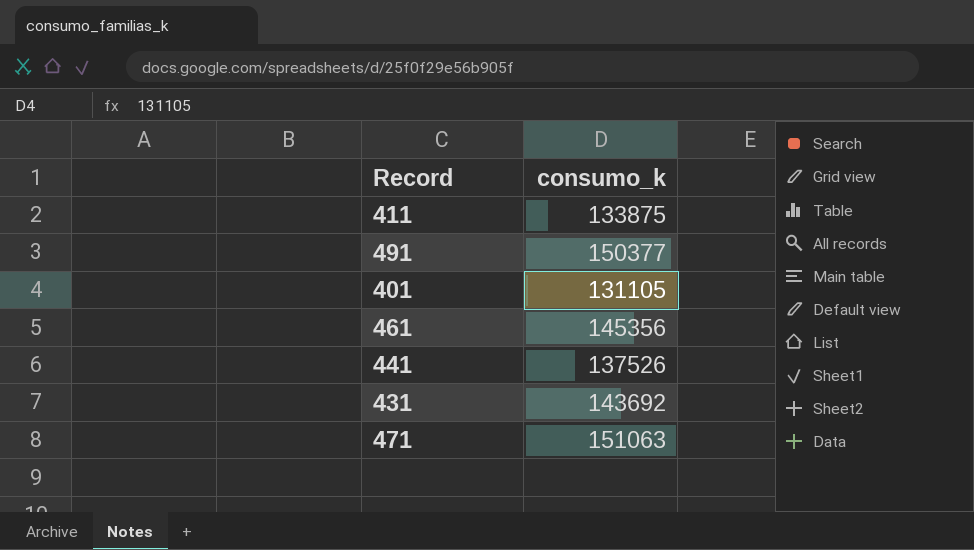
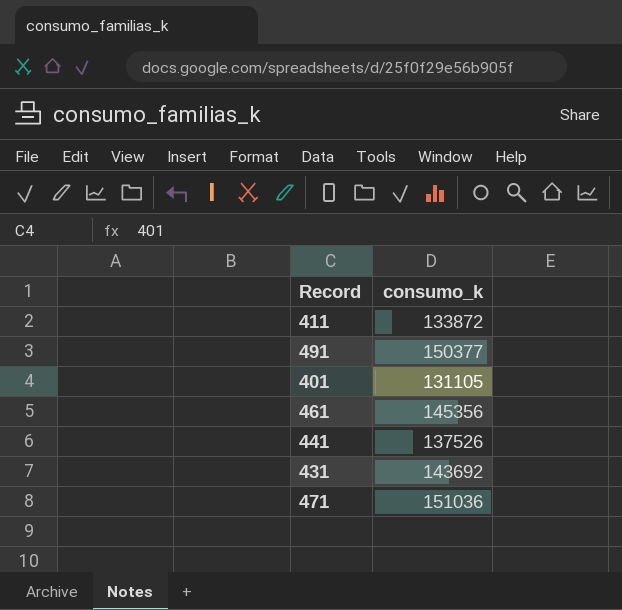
411 | consumo_k: 133875 -> 133872
471 | consumo_k: 151063 -> 151036

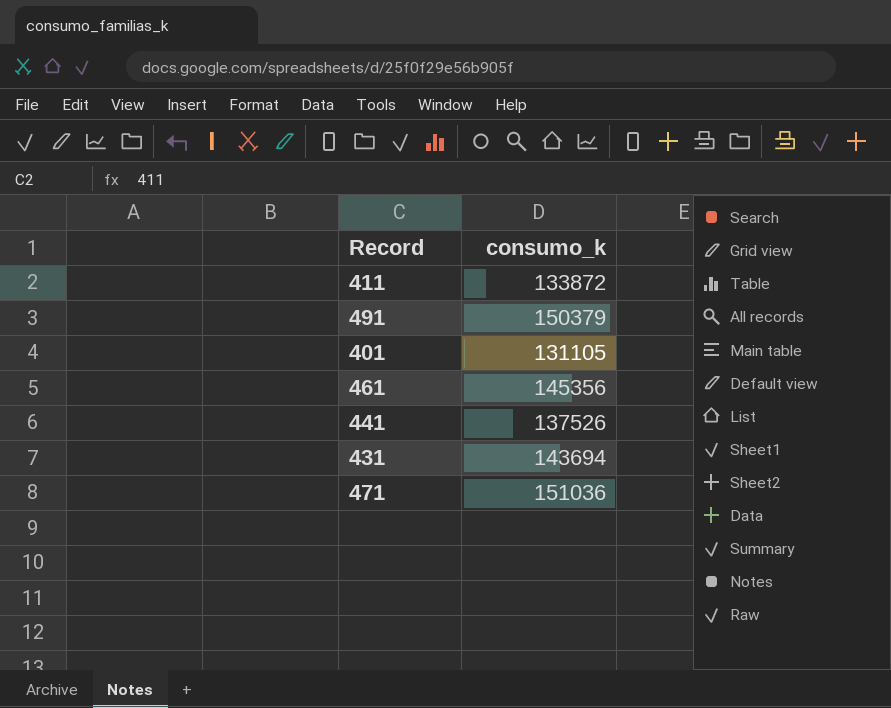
491 | consumo_k: 150377 -> 150379
431 | consumo_k: 143692 -> 143694

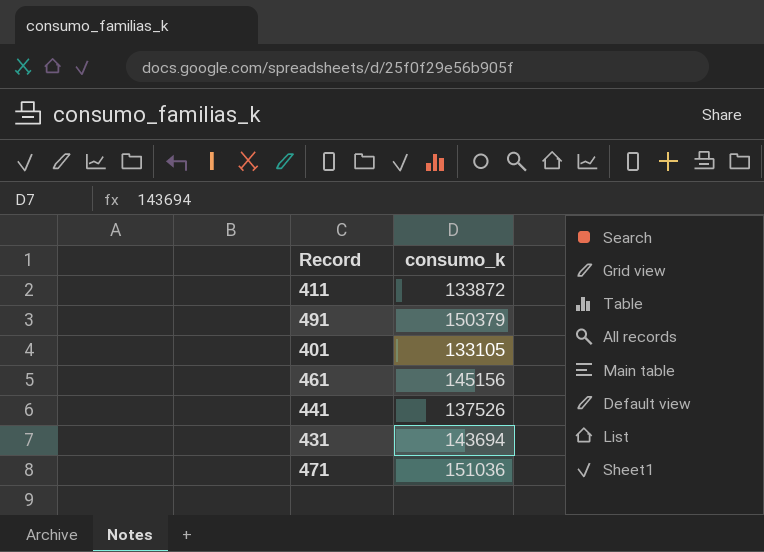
401 | consumo_k: 131105 -> 133105
461 | consumo_k: 145356 -> 145156

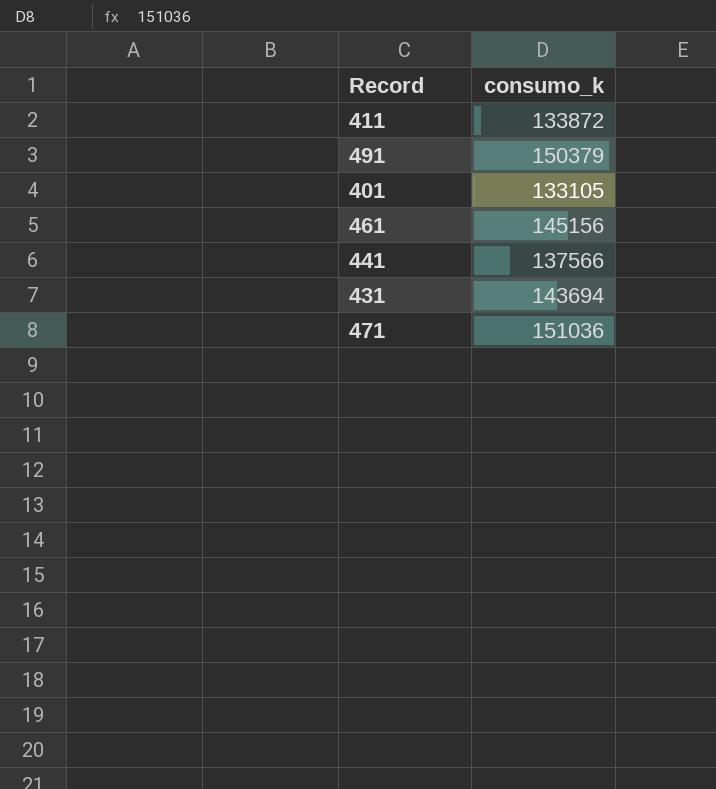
441 | consumo_k: 137526 -> 137566

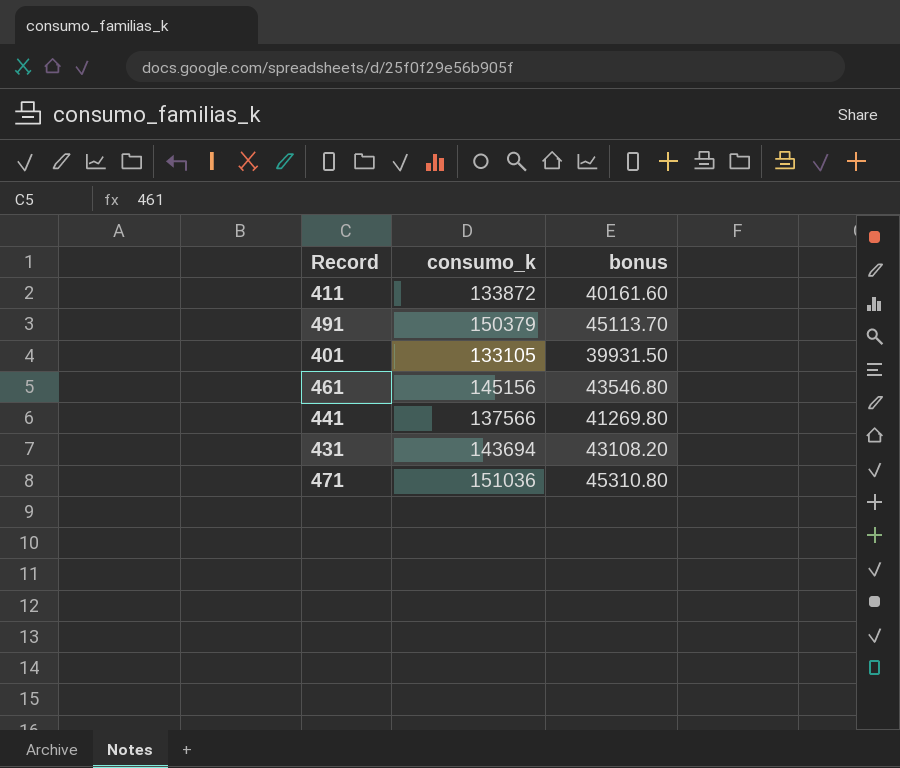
column bonus | formula: none -> [consumo_k] * 0.3

